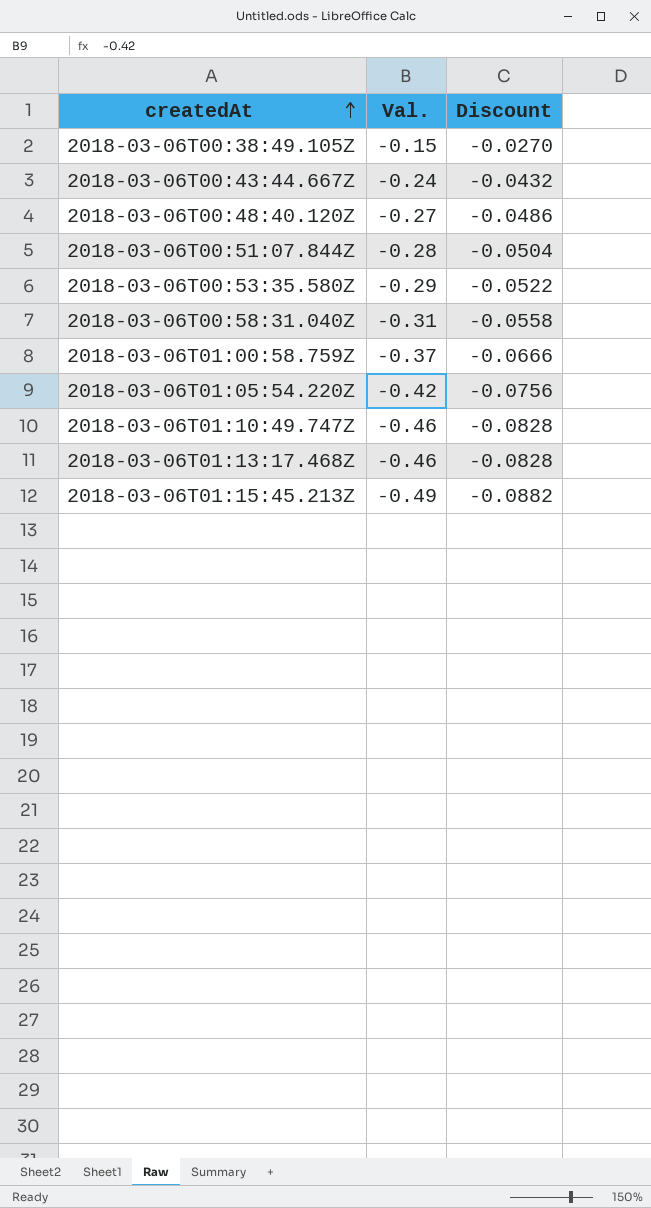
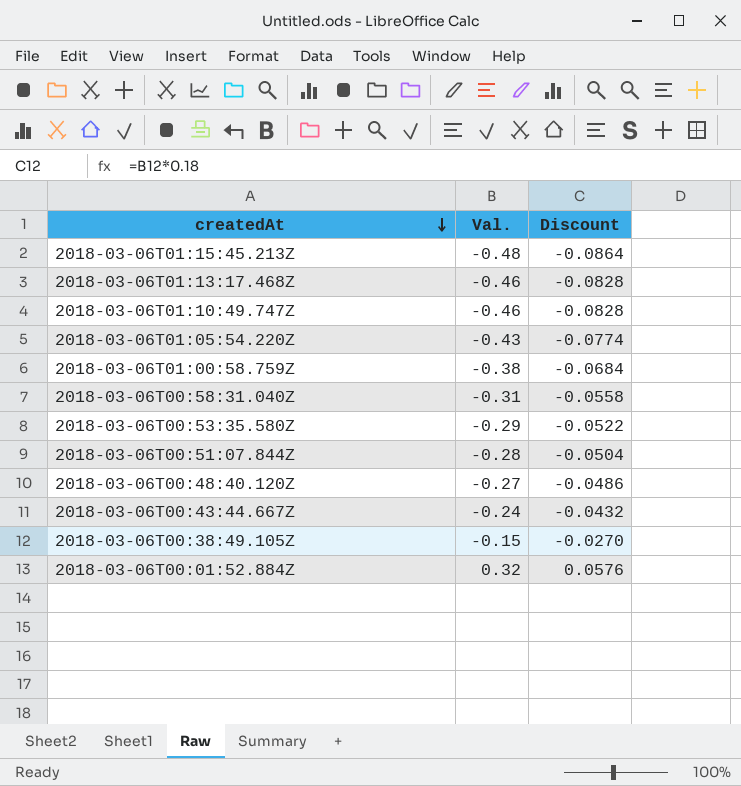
row order: createdAt ascending -> createdAt descending
2018-03-06T01:15:45.213Z | Val.: -0.49 -> -0.48
2018-03-06T01:15:45.213Z | Discount: -0.0882 -> -0.0864
2018-03-06T01:05:54.220Z | Val.: -0.42 -> -0.43
2018-03-06T01:05:54.220Z | Discount: -0.0756 -> -0.0774
2018-03-06T01:00:58.759Z | Val.: -0.37 -> -0.38
2018-03-06T01:00:58.759Z | Discount: -0.0666 -> -0.0684
row 2018-03-06T00:01:52.884Z: none -> 0.32 | 0.0576

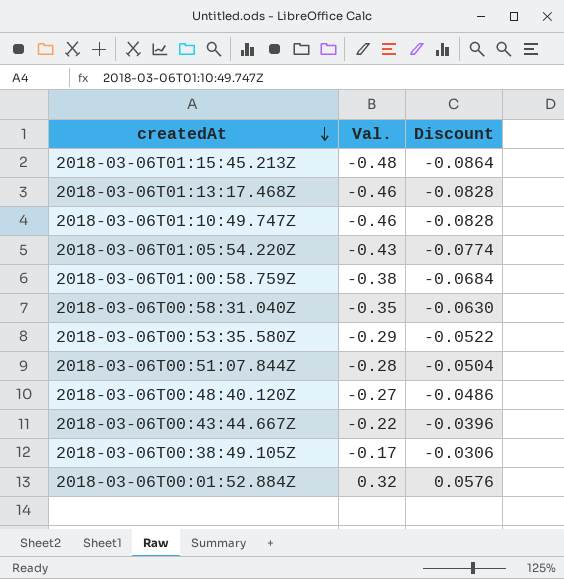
2018-03-06T00:58:31.040Z | Val.: -0.31 -> -0.35
2018-03-06T00:58:31.040Z | Discount: -0.0558 -> -0.0630
2018-03-06T00:43:44.667Z | Val.: -0.24 -> -0.22
2018-03-06T00:43:44.667Z | Discount: -0.0432 -> -0.0396
2018-03-06T00:38:49.105Z | Val.: -0.15 -> -0.17
2018-03-06T00:38:49.105Z | Discount: -0.0270 -> -0.0306

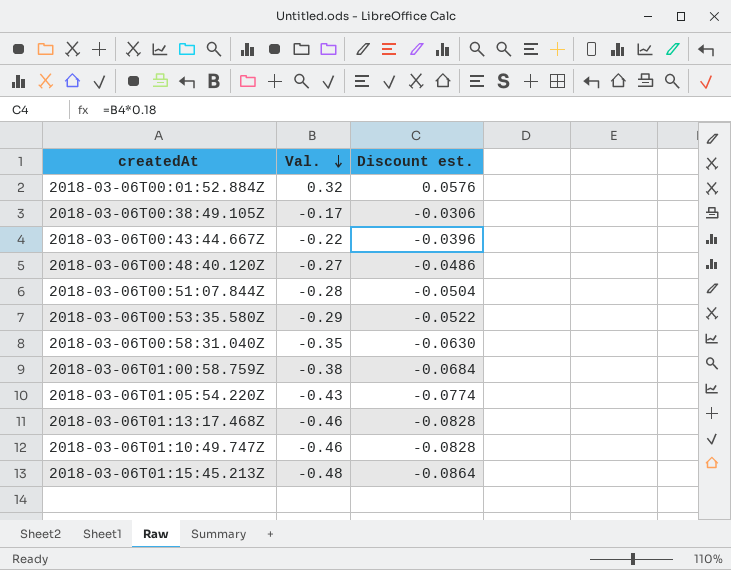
row order: createdAt descending -> Val. descending
column name: Discount -> Discount est.

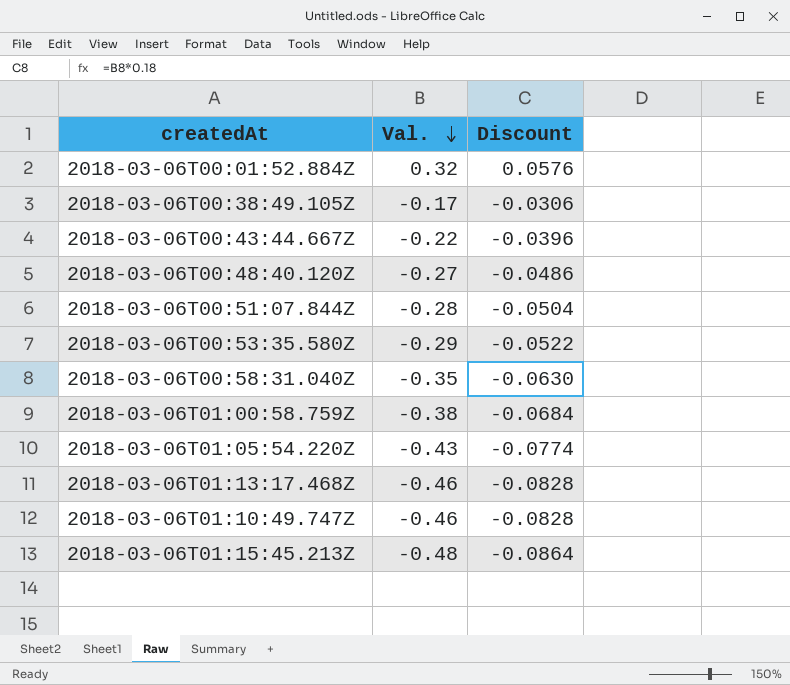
column name: Discount est. -> Discount

